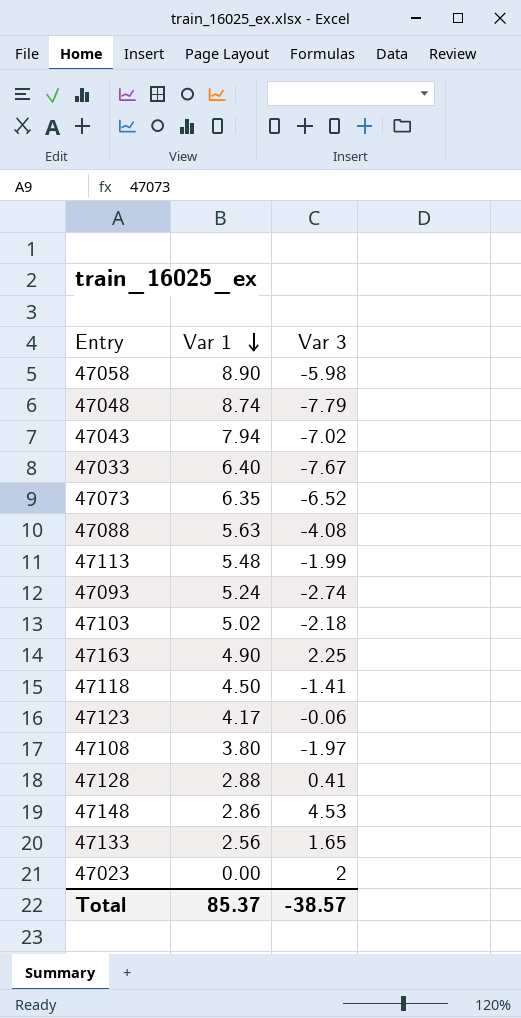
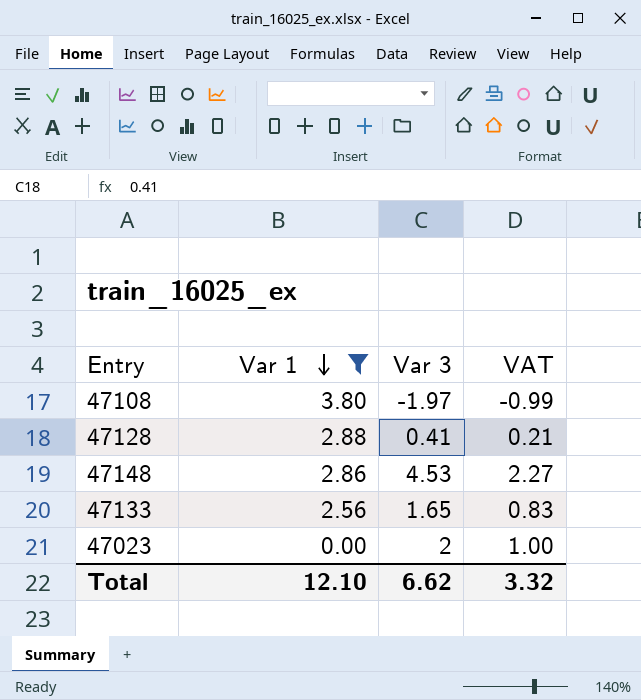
filter: none -> Var 1 <= 3.80
column VAT | formula: none -> [Var 3] * 0.5
Total | Var 1: 85.37 -> 12.10
Total | Var 3: -38.57 -> 6.62

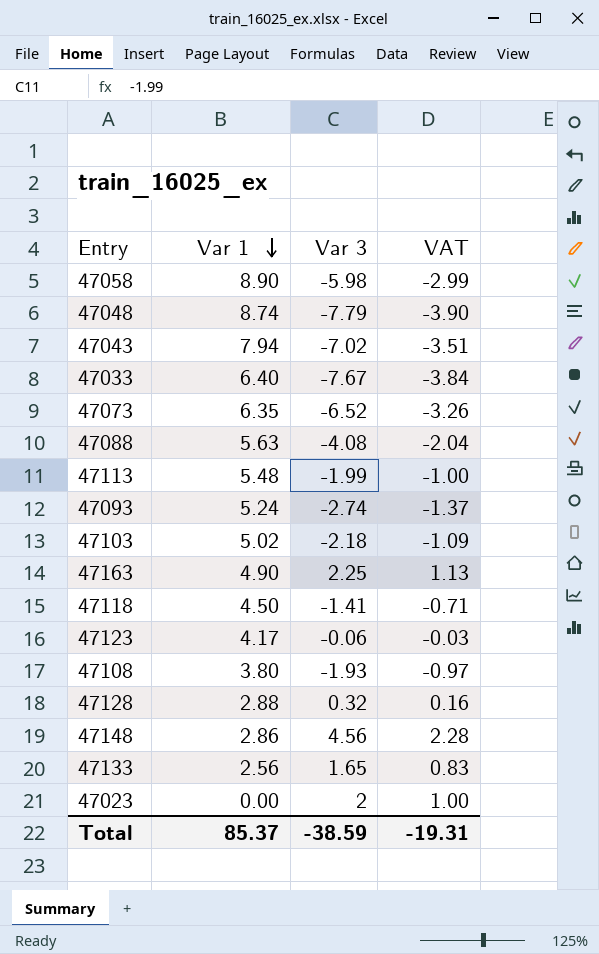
filter: Var 1 <= 3.80 -> none
47108 | Var 3: -1.97 -> -1.93
47108 | VAT: -0.99 -> -0.97
47128 | Var 3: 0.41 -> 0.32
47128 | VAT: 0.21 -> 0.16
47148 | Var 3: 4.53 -> 4.56
47148 | VAT: 2.27 -> 2.28
Total | Var 1: 12.10 -> 85.37
Total | Var 3: 6.62 -> -38.59
Total | VAT: 3.32 -> -19.31

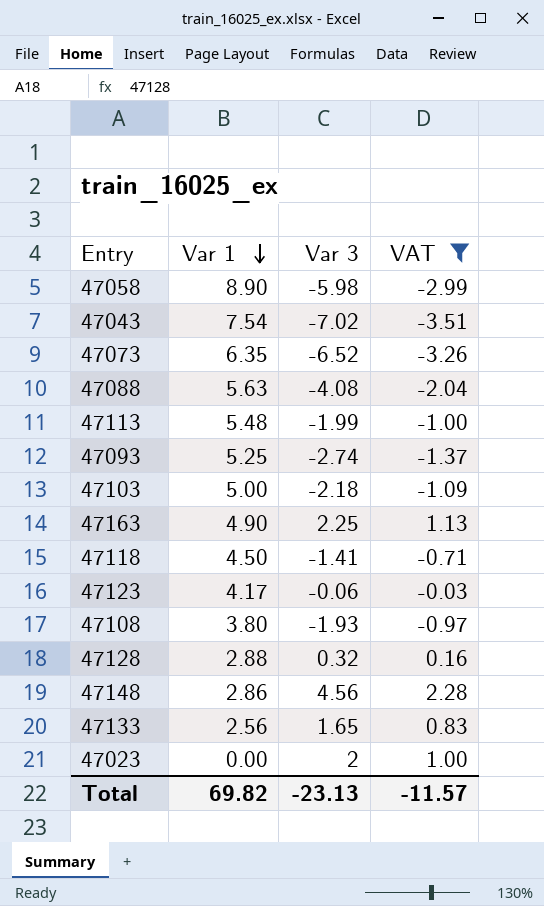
filter: none -> VAT >= -3.51
47043 | Var 1: 7.94 -> 7.54
47093 | Var 1: 5.24 -> 5.25
47103 | Var 1: 5.02 -> 5.00
Total | Var 1: 85.37 -> 69.82
Total | Var 3: -38.59 -> -23.13
Total | VAT: -19.31 -> -11.57

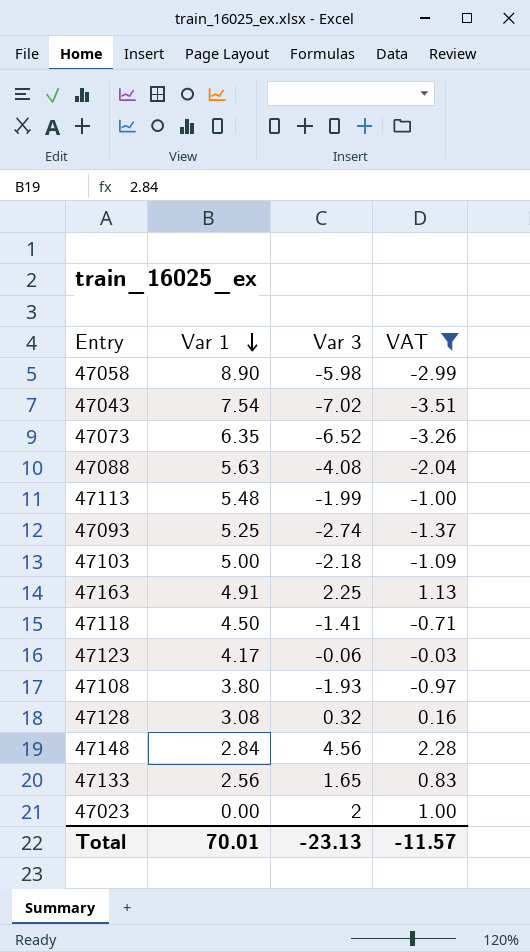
47163 | Var 1: 4.90 -> 4.91
47128 | Var 1: 2.88 -> 3.08
47148 | Var 1: 2.86 -> 2.84
Total | Var 1: 69.82 -> 70.01

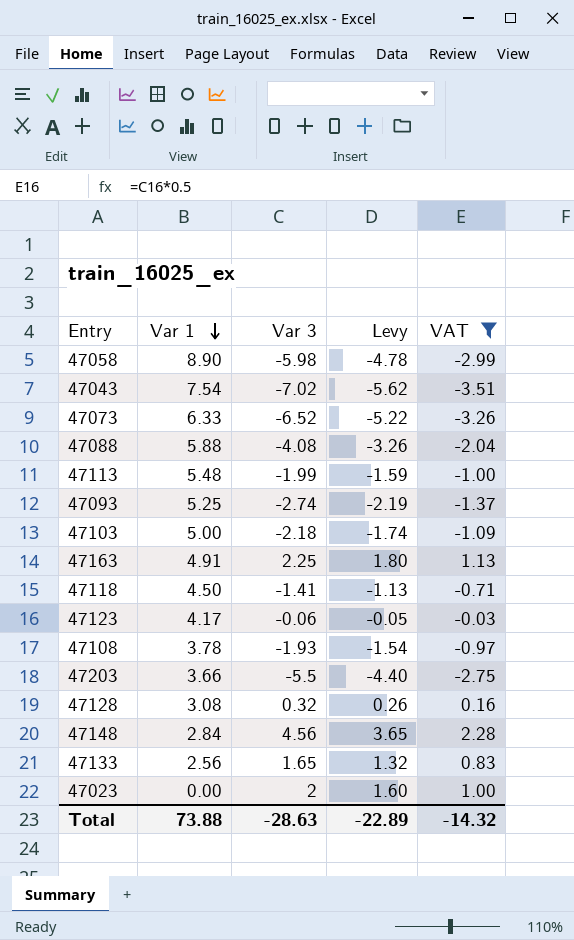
column Levy | formula: none -> [Var 3] * 0.8
47073 | Var 1: 6.35 -> 6.33
47088 | Var 1: 5.63 -> 5.88
47108 | Var 1: 3.80 -> 3.78
row 47203: none -> 3.66 | -5.5 | -4.40 | -2.75
Total | Var 1: 70.01 -> 73.88
Total | Var 3: -23.13 -> -28.63
Total | VAT: -11.57 -> -14.32

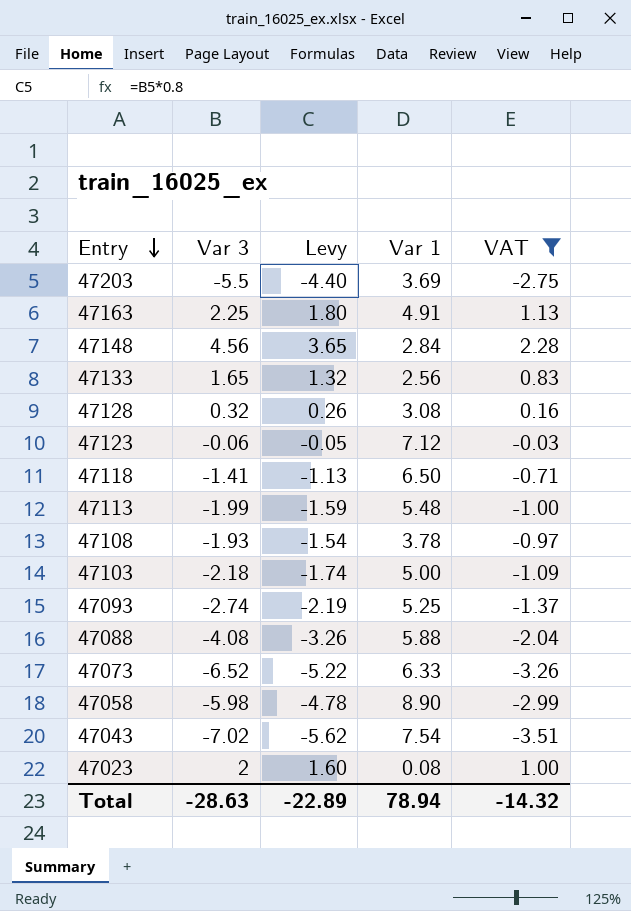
row order: Var 1 descending -> Entry descending
column Var 1 | position: 2 -> 4
47203 | Var 1: 3.66 -> 3.69
47123 | Var 1: 4.17 -> 7.12
47118 | Var 1: 4.50 -> 6.50
47023 | Var 1: 0.00 -> 0.08
Total | Var 1: 73.88 -> 78.94

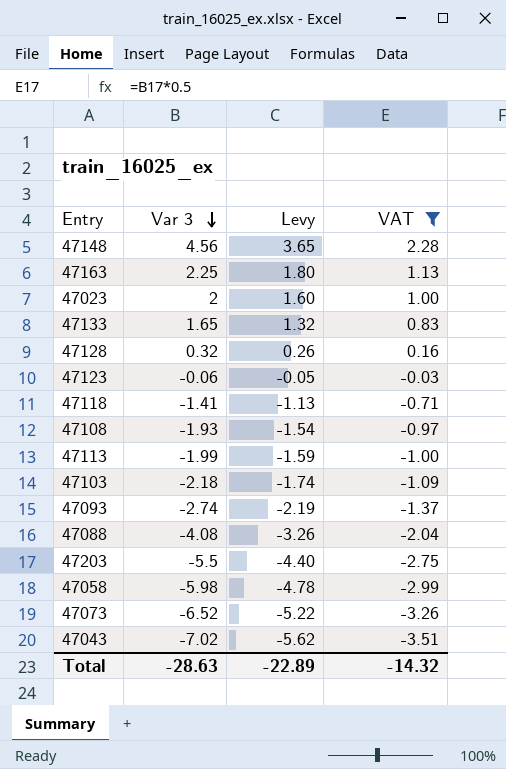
row order: Entry descending -> Var 3 descending
column Var 1 | position: 4 -> none

